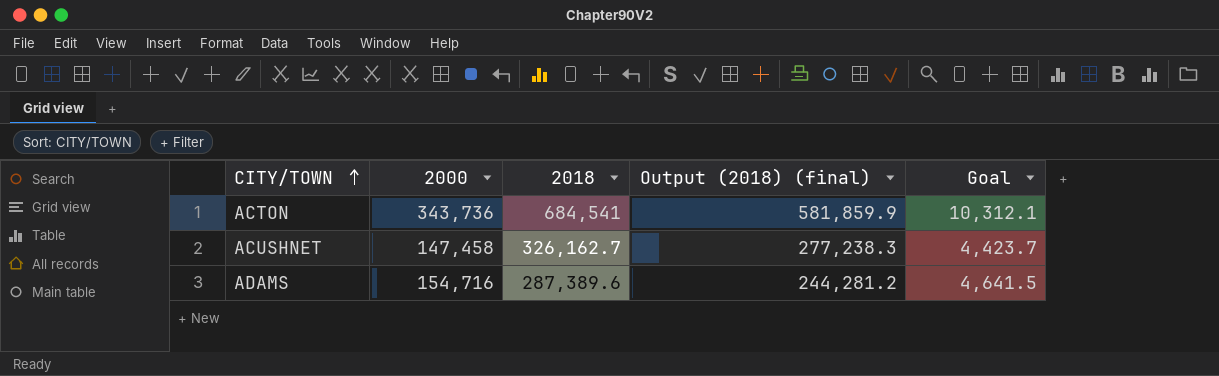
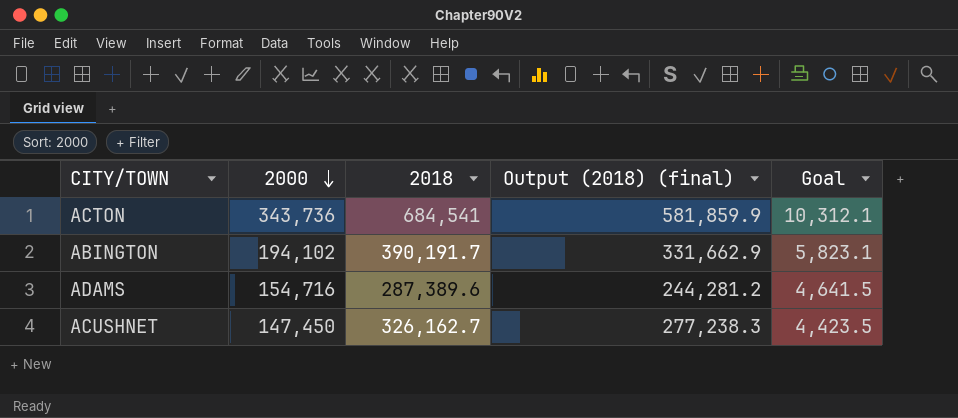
row order: CITY/TOWN ascending -> 2000 descending
row ABINGTON: none -> 194,102 | 390,191.7 | 331,662.9 | 5,823.1
ACUSHNET | 2000: 147,458 -> 147,450
ACUSHNET | Goal: 4,423.7 -> 4,423.5

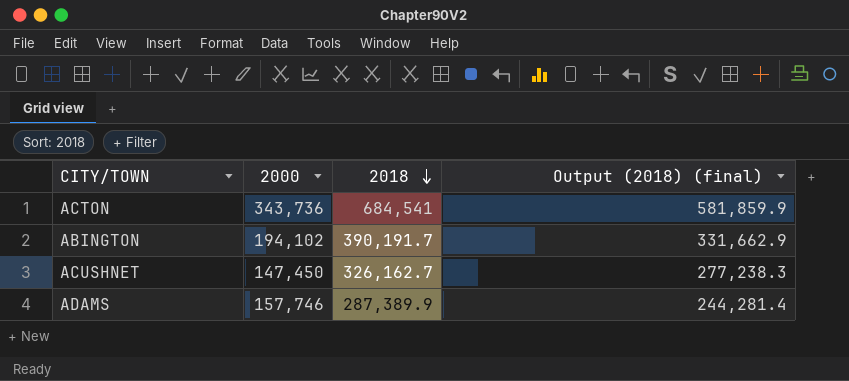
row order: 2000 descending -> 2018 descending
column Goal | formula: [2000] * 0.03 -> none
ADAMS | 2000: 154,716 -> 157,746
ADAMS | 2018: 287,389.6 -> 287,389.9
ADAMS | Output (2018) (final): 244,281.2 -> 244,281.4

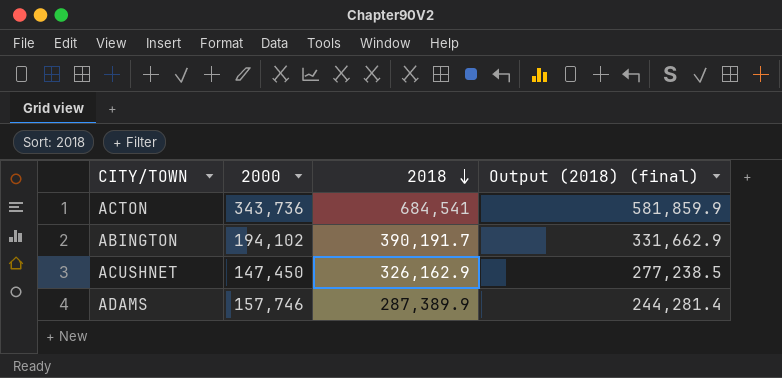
ACUSHNET | 2018: 326,162.7 -> 326,162.9
ACUSHNET | Output (2018) (final): 277,238.3 -> 277,238.5

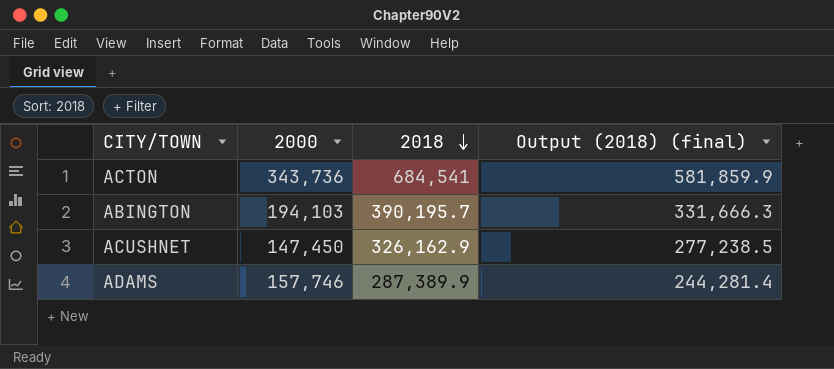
ABINGTON | 2000: 194,102 -> 194,103
ABINGTON | 2018: 390,191.7 -> 390,195.7
ABINGTON | Output (2018) (final): 331,662.9 -> 331,666.3

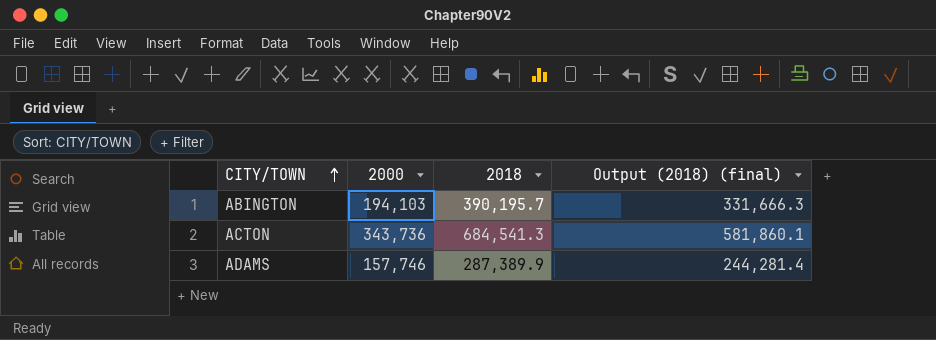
row order: 2018 descending -> CITY/TOWN ascending
row ACUSHNET: 147,450 | 326,162.9 | 277,238.5 -> none
ACTON | 2018: 684,541 -> 684,541.3
ACTON | Output (2018) (final): 581,859.9 -> 581,860.1

